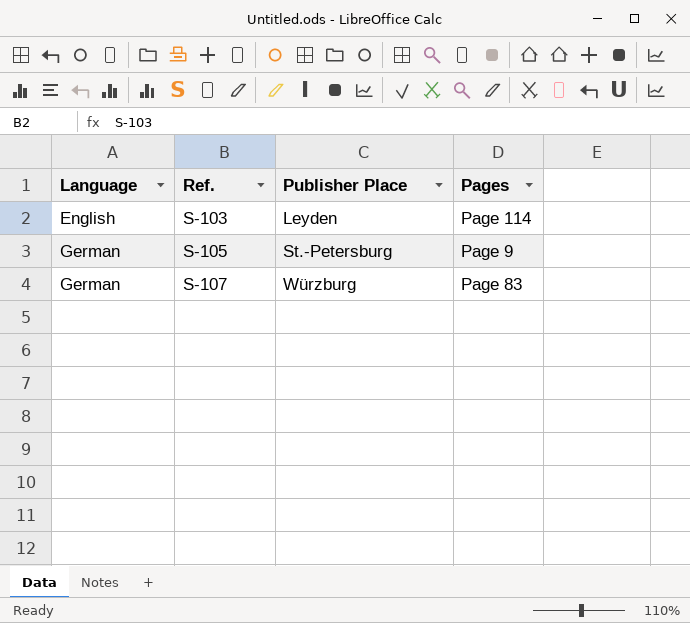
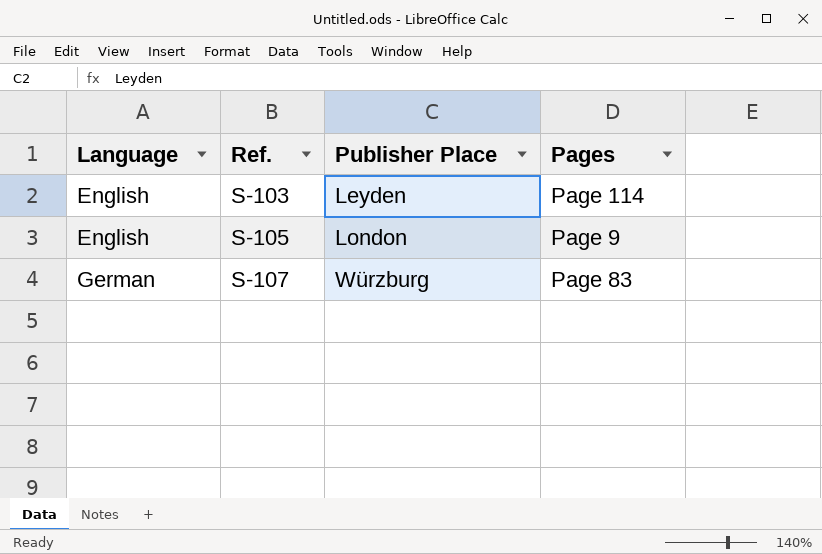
S-105 | Language: German -> English
S-105 | Publisher Place: St.-Petersburg -> London

